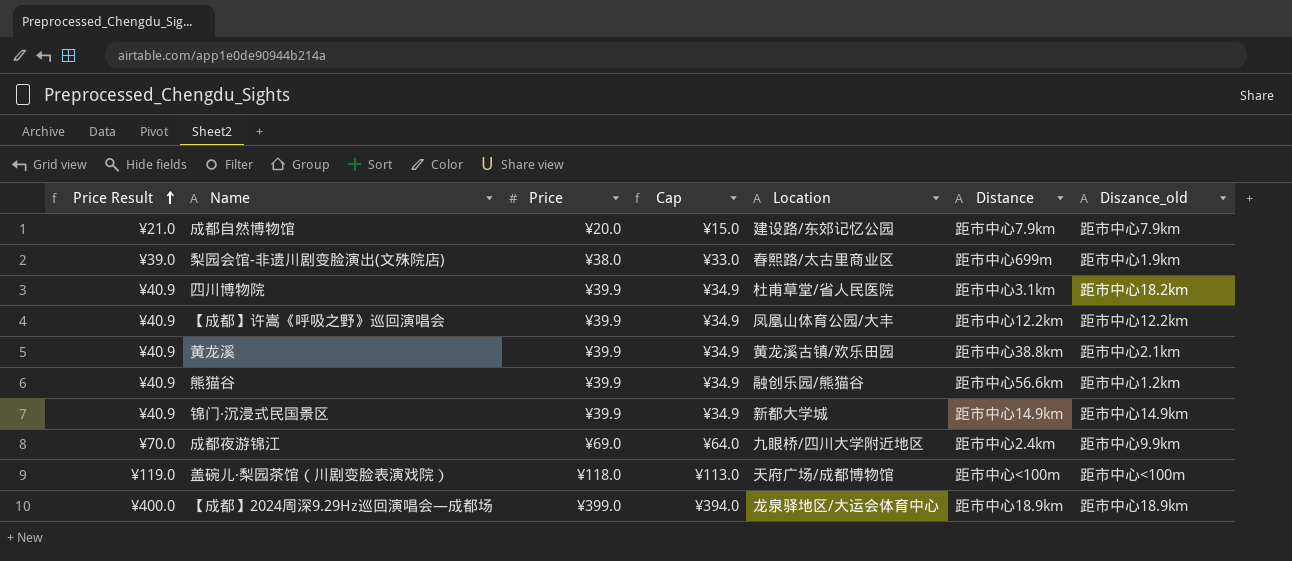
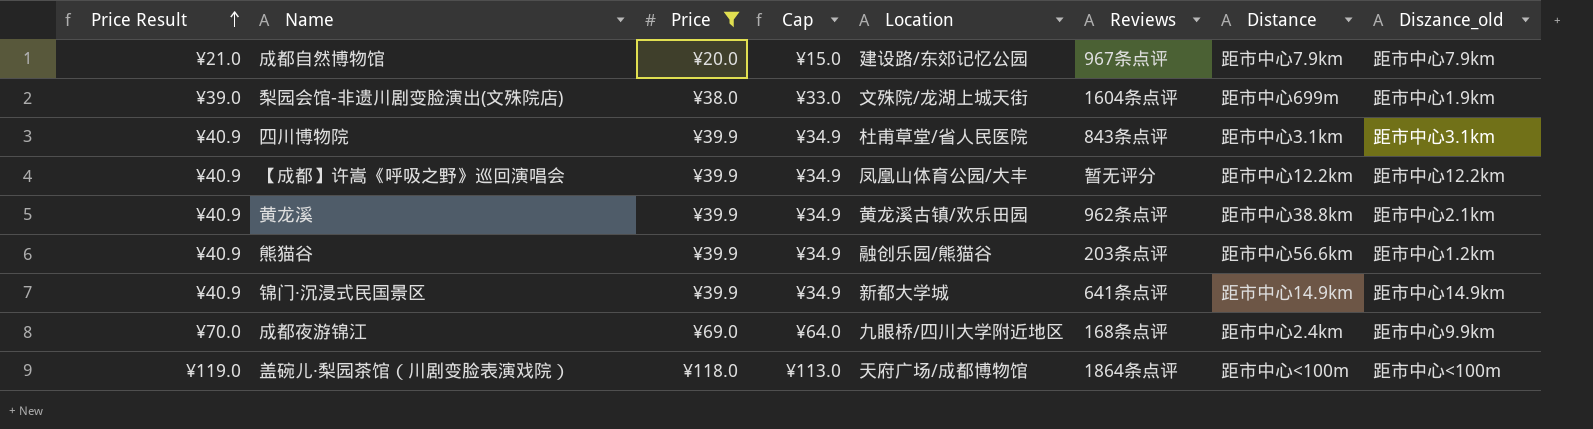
filter: none -> Price != ¥399.0
column Reviews | position: none -> 6
梨园会馆-非遗川剧变脸演出(文殊院店) | Location: 春熙路/太古里商业区 -> 文殊院/龙湖上城天街
四川博物院 | Diszance_old: 距市中心18.2km -> 距市中心3.1km

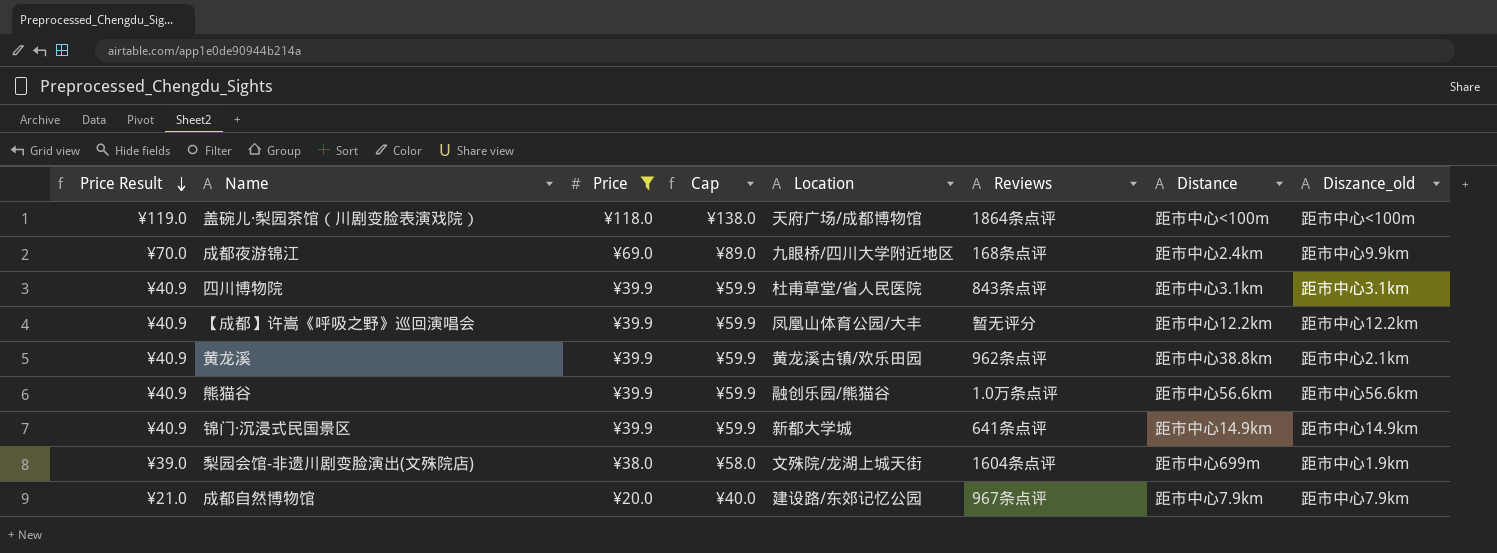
row order: Price Result ascending -> Price Result descending
column Cap | formula: [Price] - 5 -> [Price] + 20
熊猫谷 | Reviews: 203条点评 -> 1.0万条点评
熊猫谷 | Diszance_old: 距市中心1.2km -> 距市中心56.6km

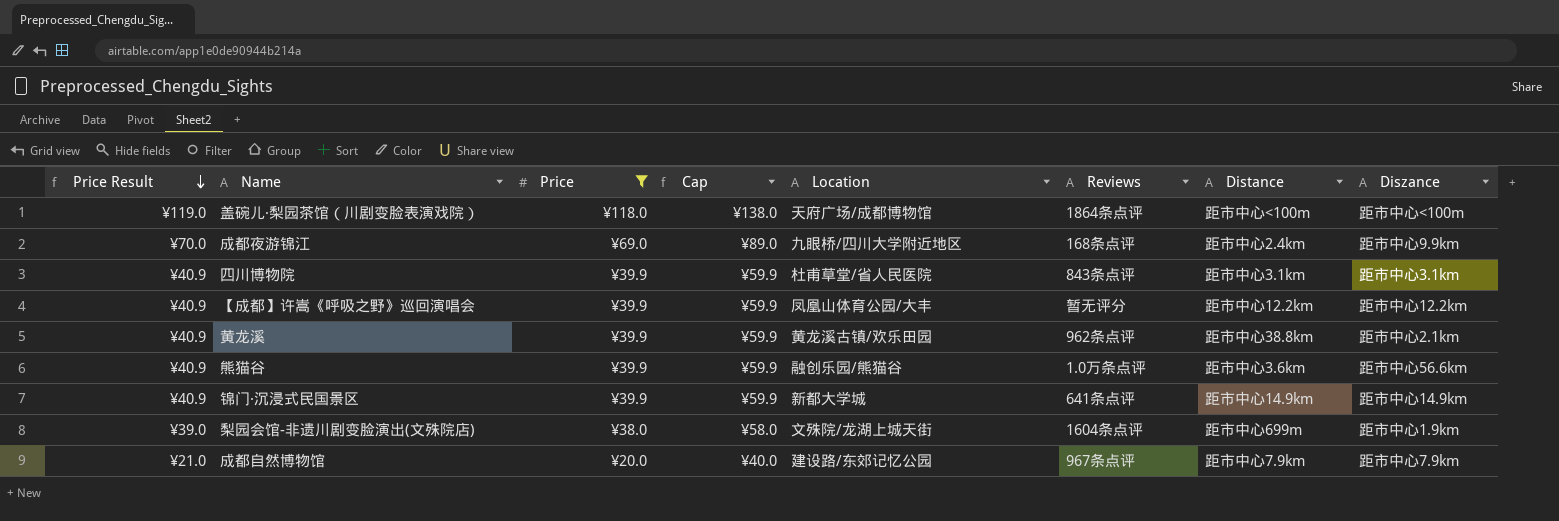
column name: Diszance_old -> Diszance
熊猫谷 | Distance: 距市中心56.6km -> 距市中心3.6km

